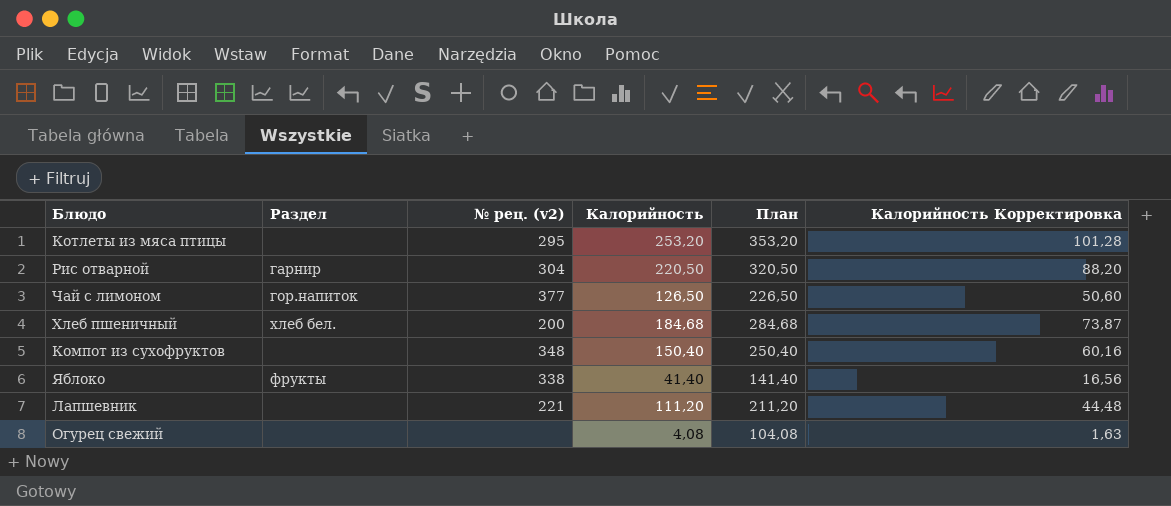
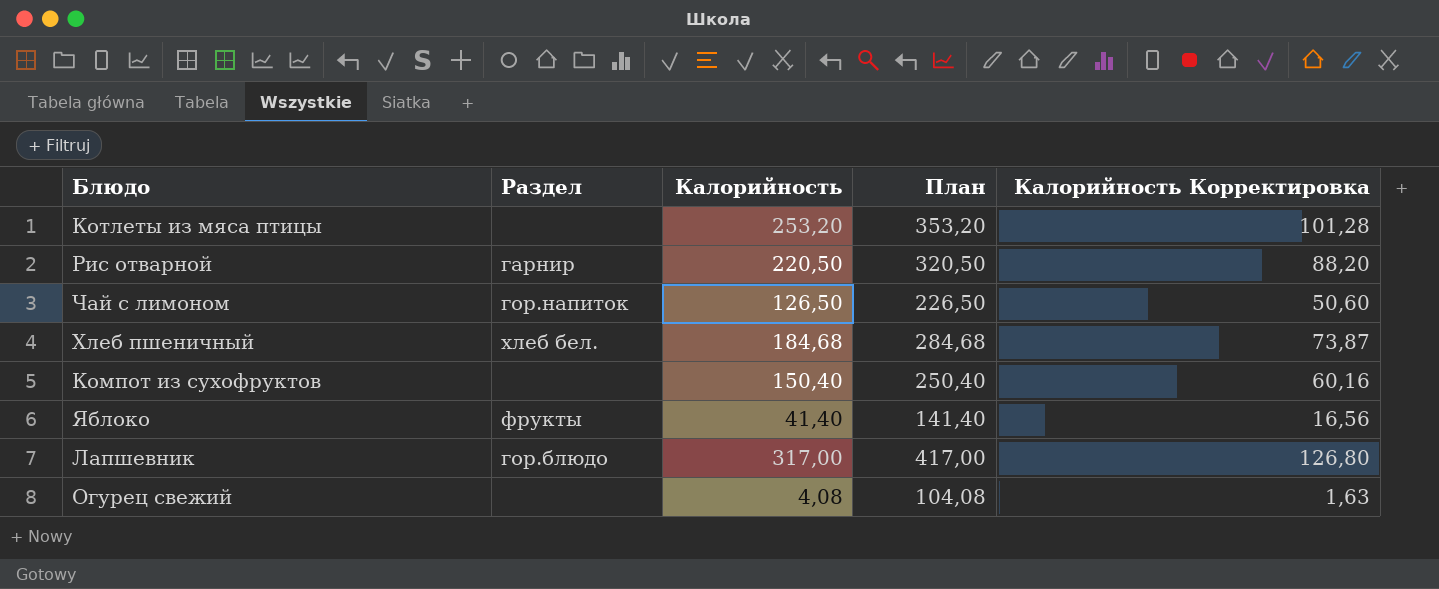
column № рец. (v2) | position: 3 -> none
Лапшевник | Раздел: none -> гор.блюдо
Лапшевник | Калорийность: 111,20 -> 317,00
Лапшевник | План: 211,20 -> 417,00
Лапшевник | Калорийность Корректировка: 44,48 -> 126,80

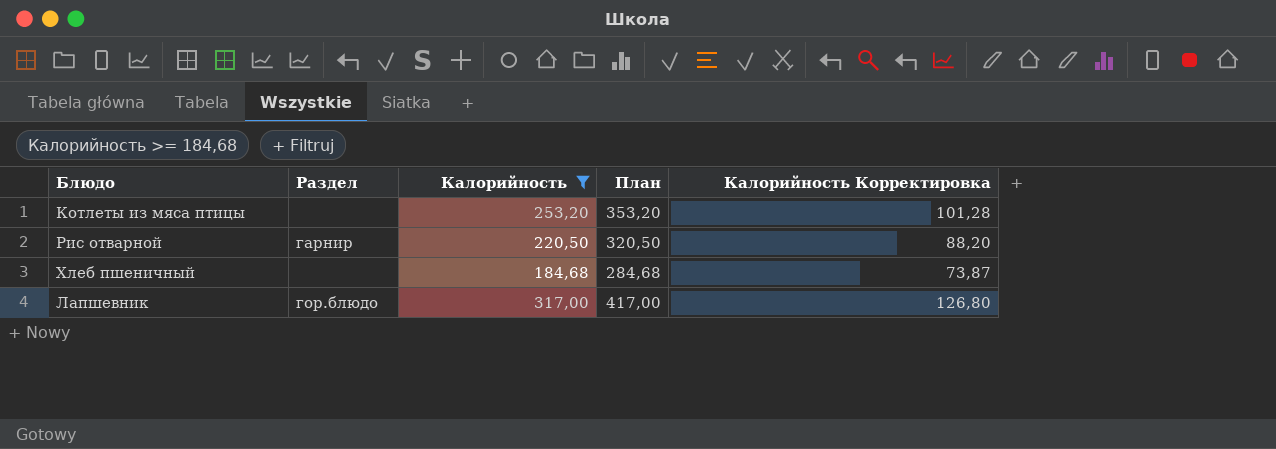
filter: none -> Калорийность >= 184,68
Хлеб пшеничный | Раздел: хлеб бел. -> none

